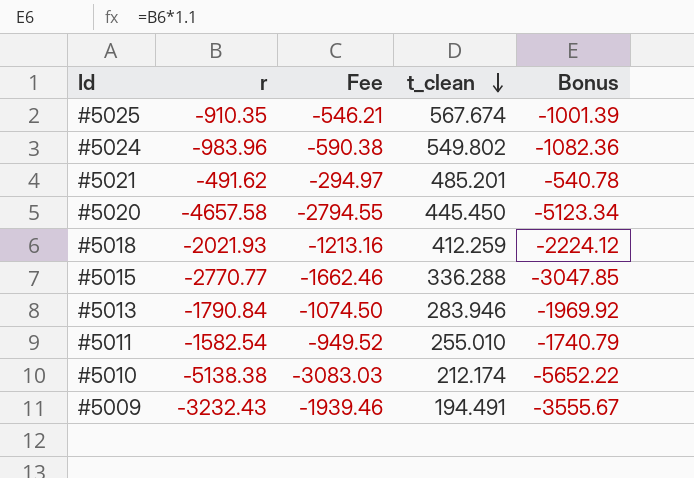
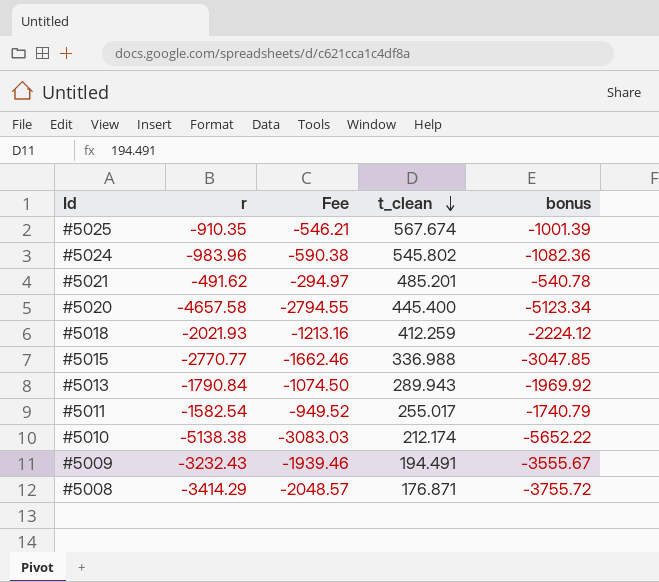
column name: Bonus -> bonus
#5024 | t_clean: 549.802 -> 545.802
#5020 | t_clean: 445.450 -> 445.400
#5015 | t_clean: 336.288 -> 336.988
#5013 | t_clean: 283.946 -> 289.943
#5011 | t_clean: 255.010 -> 255.017
row #5008: none -> -3414.29 | -2048.57 | 176.871 | -3755.72

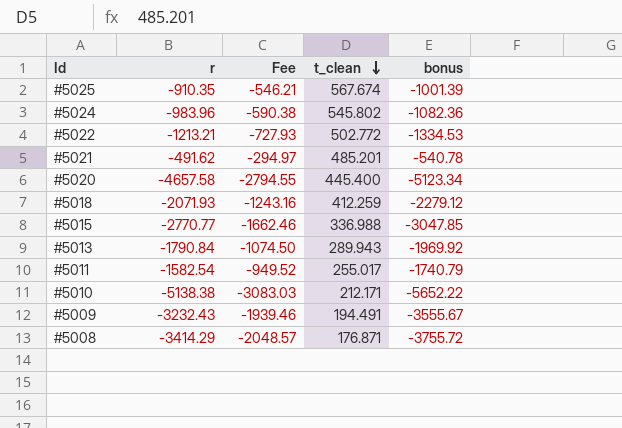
row #5022: none -> -1213.21 | -727.93 | 502.772 | -1334.53
#5018 | r: -2021.93 -> -2071.93
#5018 | Fee: -1213.16 -> -1243.16
#5018 | bonus: -2224.12 -> -2279.12
#5010 | t_clean: 212.174 -> 212.171

